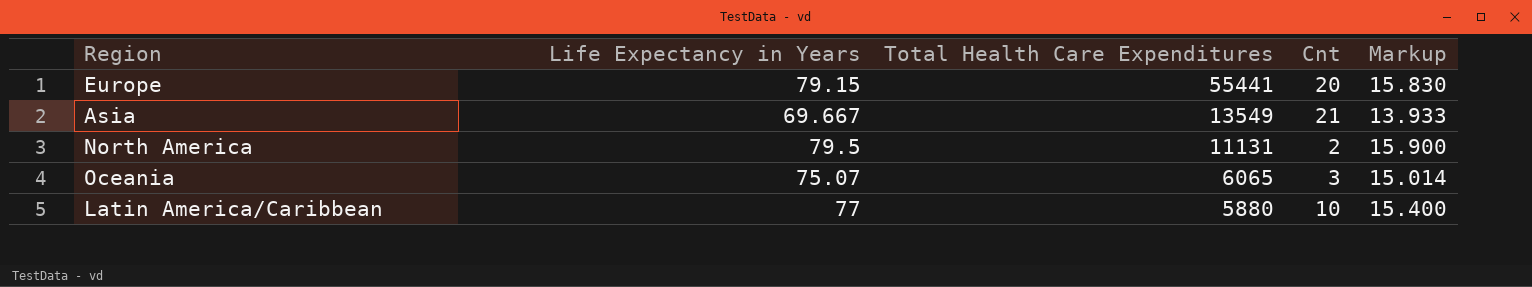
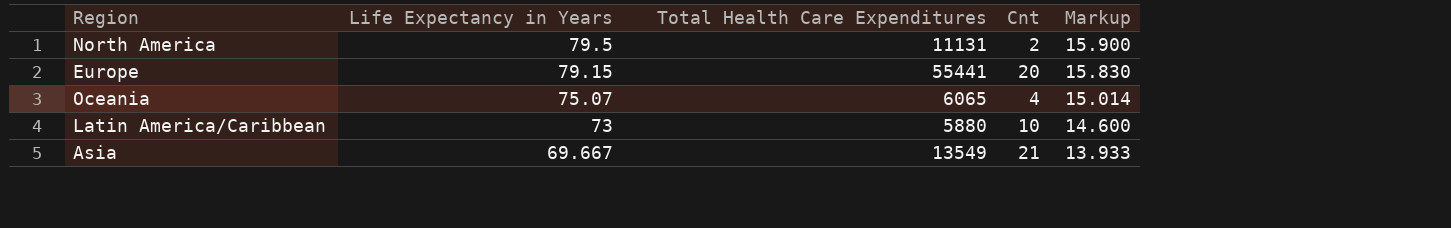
row order: Total Health Care Expenditures descending -> Life Expectancy in Years descending
Oceania | Cnt: 3 -> 4
Latin America/Caribbean | Life Expectancy in Years: 77 -> 73
Latin America/Caribbean | Markup: 15.400 -> 14.600

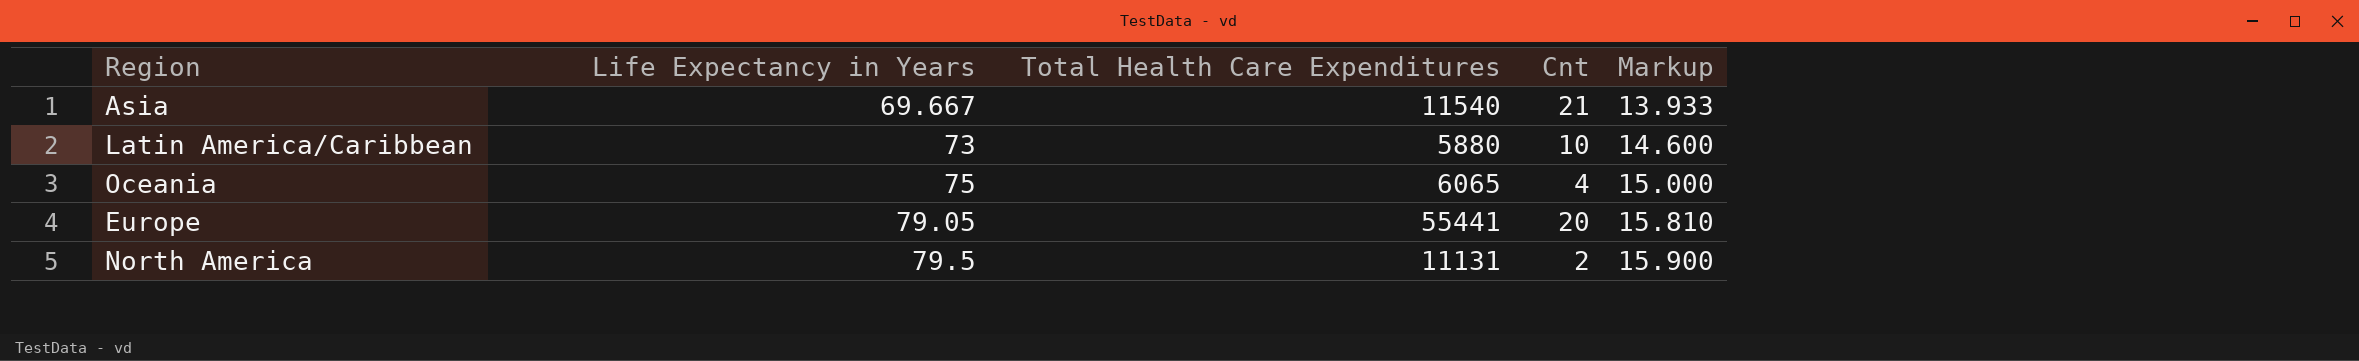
row order: Life Expectancy in Years descending -> Life Expectancy in Years ascending
Asia | Total Health Care Expenditures: 13549 -> 11540
Oceania | Life Expectancy in Years: 75.07 -> 75
Oceania | Markup: 15.014 -> 15.000
Europe | Life Expectancy in Years: 79.15 -> 79.05
Europe | Markup: 15.830 -> 15.810

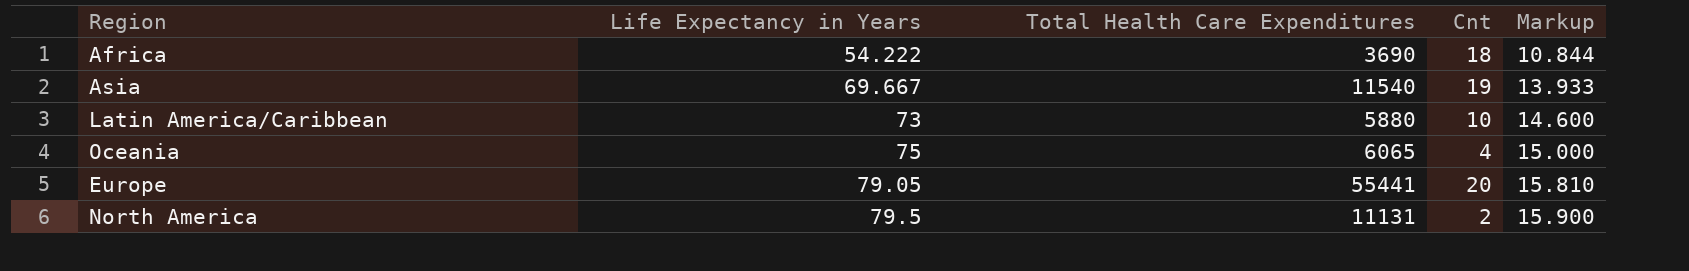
row Africa: none -> 54.222 | 3690 | 18 | 10.844
Asia | Cnt: 21 -> 19

